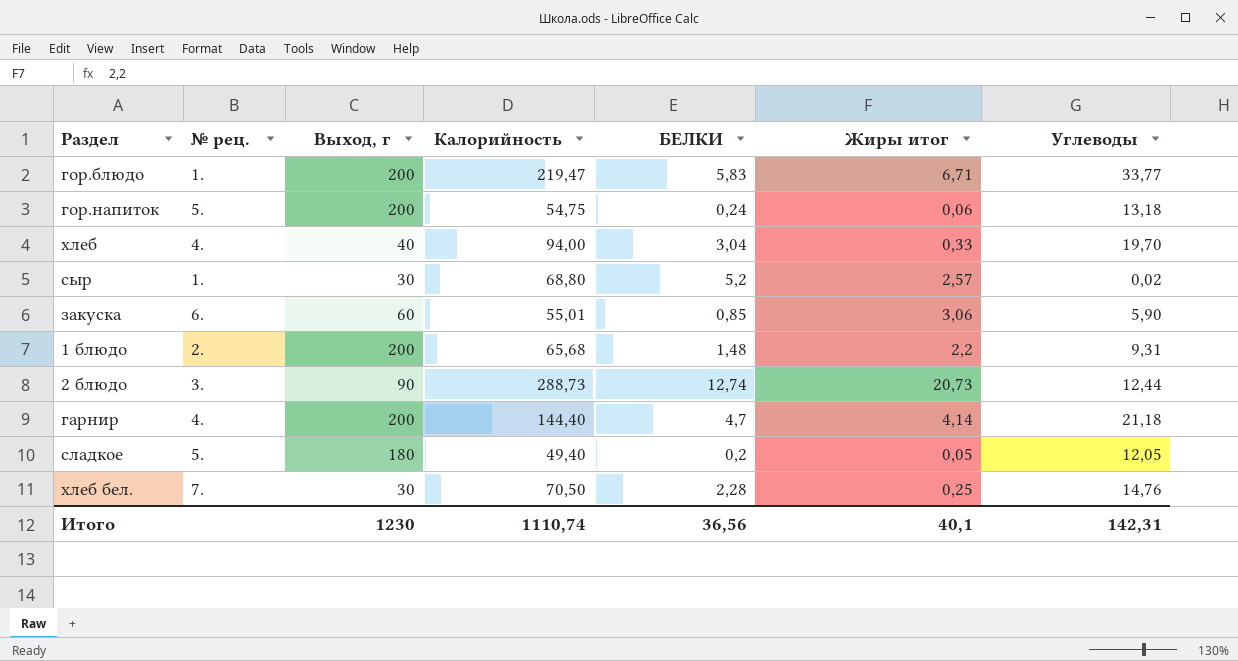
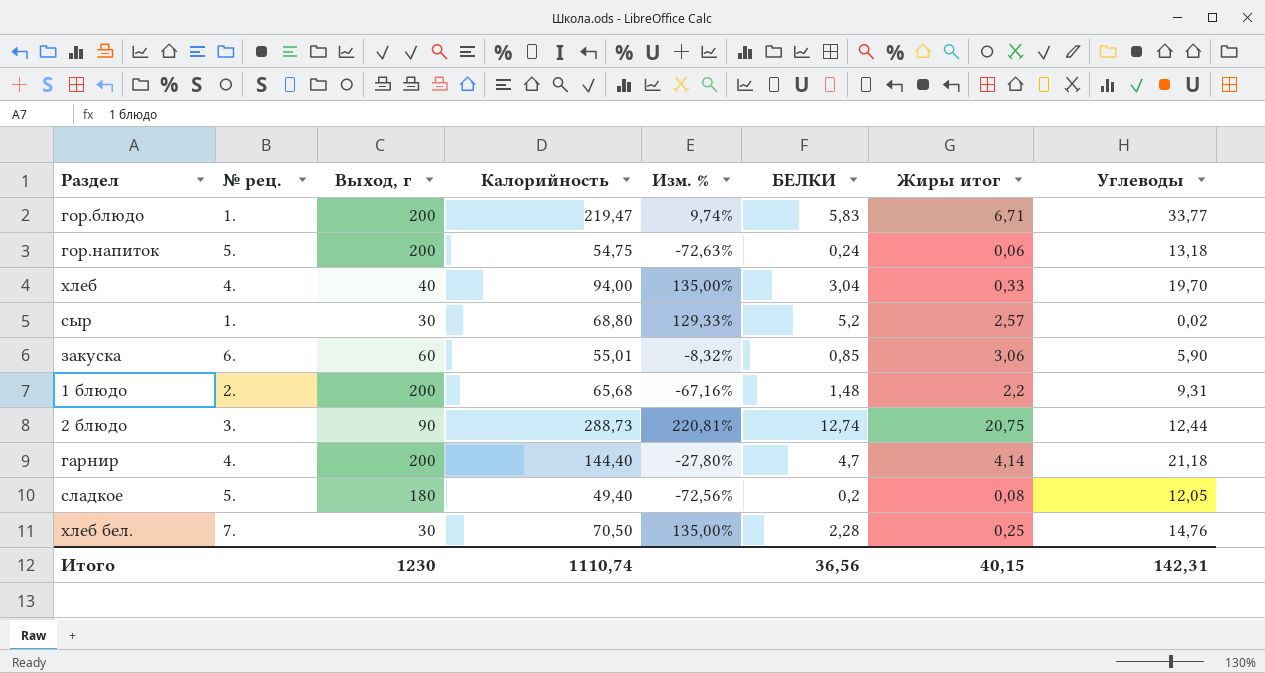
column Изм. % | formula: none -> ([Калорийность] - [Выход, г]) / [Выход, г]
2 блюдо | Жиры итог: 20,73 -> 20,75
сладкое | Жиры итог: 0,05 -> 0,08
Итого | Жиры итог: 40,1 -> 40,15

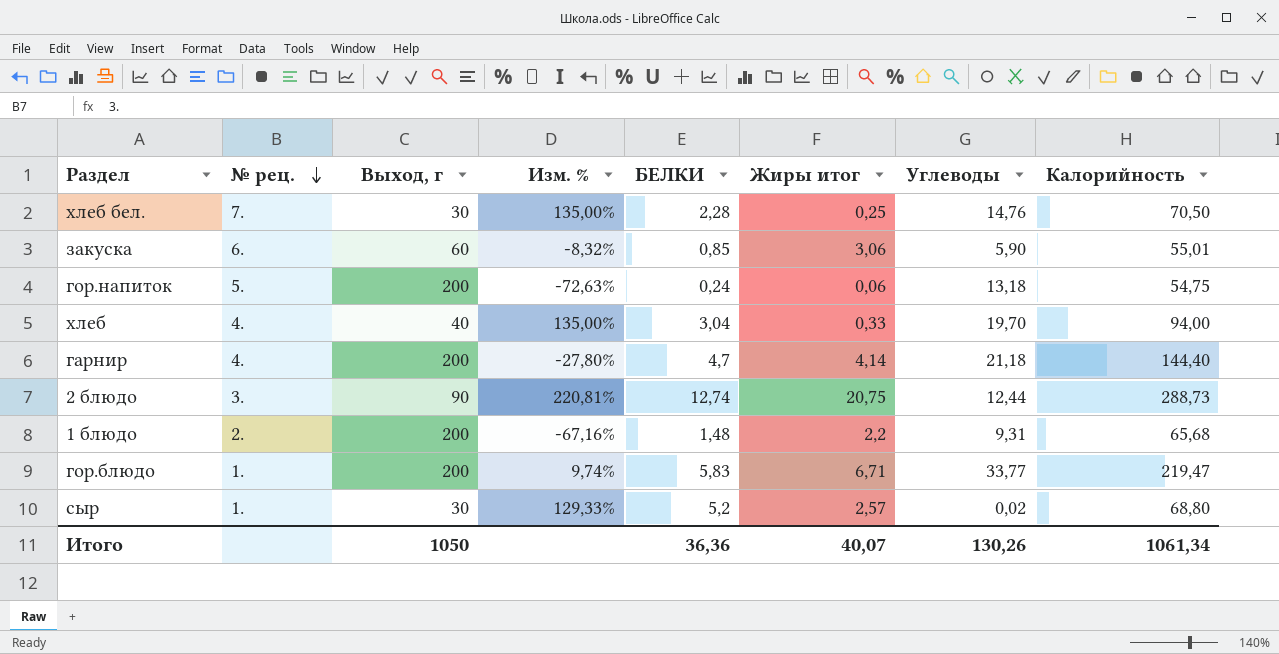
row order: none -> № рец. descending
column Калорийность | position: 4 -> 8
row сладкое: 5. | 180 | 49,40 | -72,56% | 0,2 | 0,08 | 12,05 -> none
Итого | Выход, г: 1230 -> 1050
Итого | БЕЛКИ: 36,56 -> 36,36
Итого | Жиры итог: 40,15 -> 40,07
Итого | Углеводы: 142,31 -> 130,26
Итого | Калорийность: 1110,74 -> 1061,34

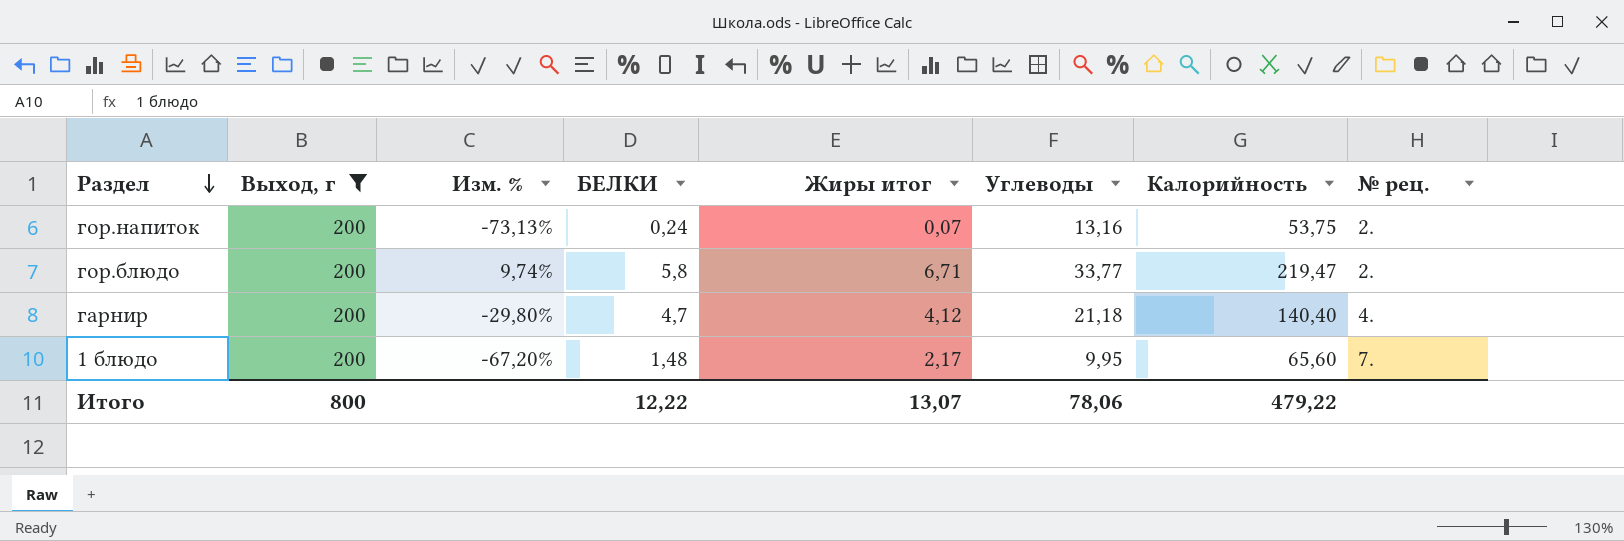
filter: none -> Выход, г = 200
row order: № рец. descending -> Раздел descending
column № рец. | position: 2 -> 8
гор.напиток | Изм. %: -72,63% -> -73,13%
гор.напиток | Жиры итог: 0,06 -> 0,07
гор.напиток | Углеводы: 13,18 -> 13,16
гор.напиток | Калорийность: 54,75 -> 53,75
гор.напиток | № рец.: 5. -> 2.
гор.блюдо | БЕЛКИ: 5,83 -> 5,8
гор.блюдо | № рец.: 1. -> 2.
гарнир | Изм. %: -27,80% -> -29,80%
гарнир | Жиры итог: 4,14 -> 4,12
гарнир | Калорийность: 144,40 -> 140,40
1 блюдо | Изм. %: -67,16% -> -67,20%
1 блюдо | Жиры итог: 2,2 -> 2,17
1 блюдо | Углеводы: 9,31 -> 9,95
1 блюдо | Калорийность: 65,68 -> 65,60
1 блюдо | № рец.: 2. -> 7.
Итого | Выход, г: 1050 -> 800
Итого | БЕЛКИ: 36,36 -> 12,22
Итого | Жиры итог: 40,07 -> 13,07
Итого | Углеводы: 130,26 -> 78,06
Итого | Калорийность: 1061,34 -> 479,22

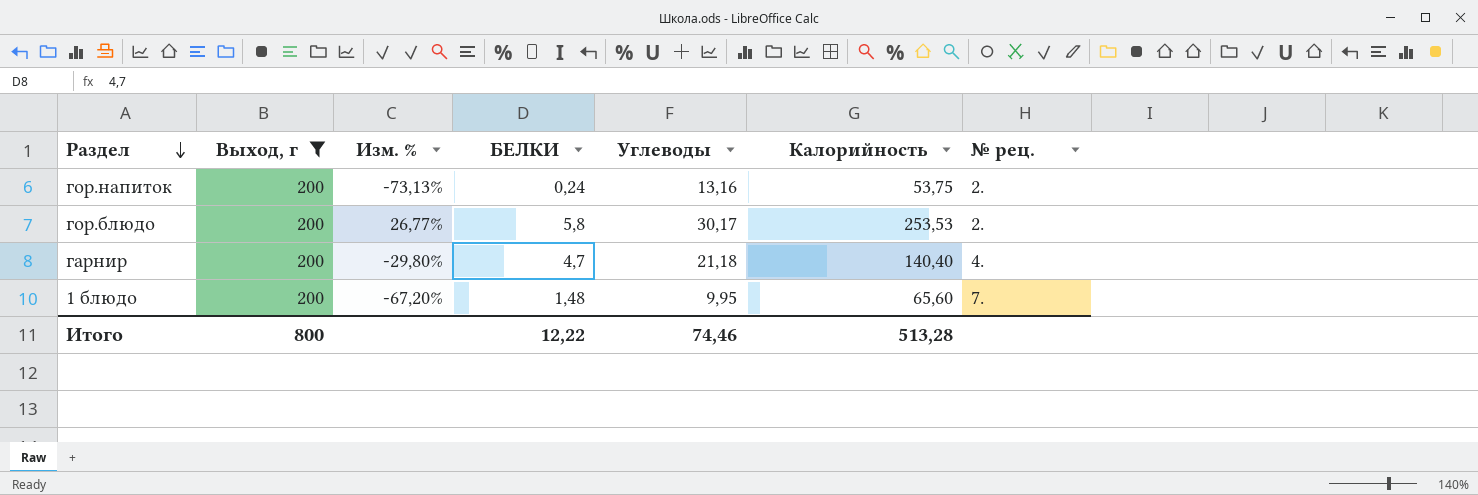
column Жиры итог | position: 5 -> none
гор.блюдо | Изм. %: 9,74% -> 26,77%
гор.блюдо | Углеводы: 33,77 -> 30,17
гор.блюдо | Калорийность: 219,47 -> 253,53
Итого | Углеводы: 78,06 -> 74,46
Итого | Калорийность: 479,22 -> 513,28

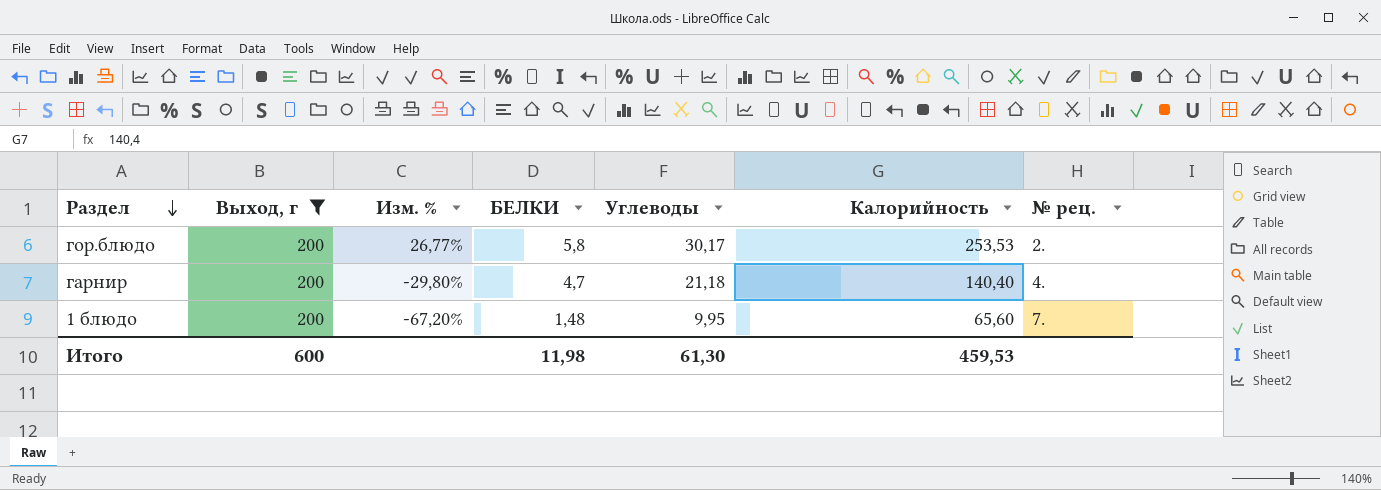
row гор.напиток: 200 | -73,13% | 0,24 | 13,16 | 53,75 | 2. -> none
Итого | Выход, г: 800 -> 600
Итого | БЕЛКИ: 12,22 -> 11,98
Итого | Углеводы: 74,46 -> 61,30
Итого | Калорийность: 513,28 -> 459,53

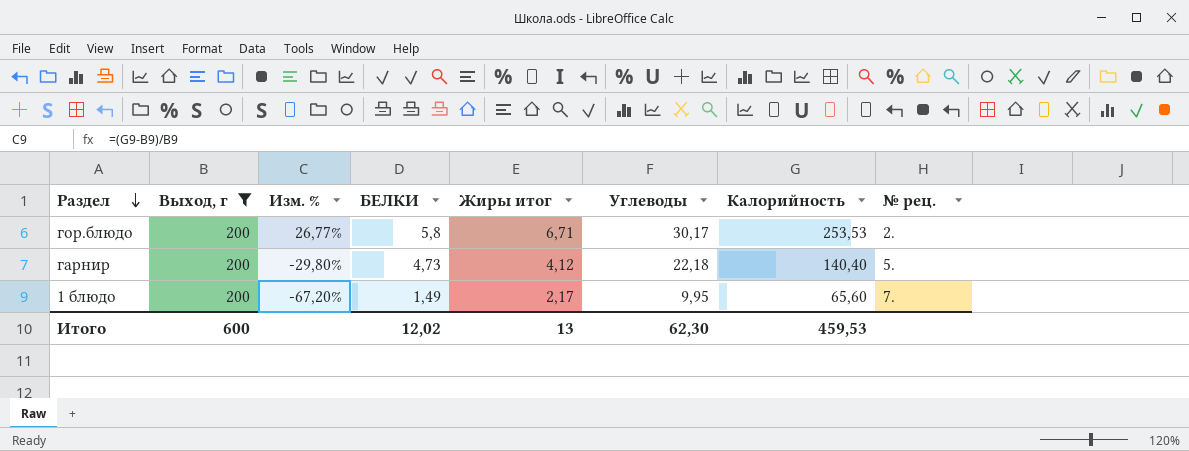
column Жиры итог | position: none -> 5
гарнир | БЕЛКИ: 4,7 -> 4,73
гарнир | Углеводы: 21,18 -> 22,18
гарнир | № рец.: 4. -> 5.
1 блюдо | БЕЛКИ: 1,48 -> 1,49
Итого | БЕЛКИ: 11,98 -> 12,02
Итого | Углеводы: 61,30 -> 62,30

